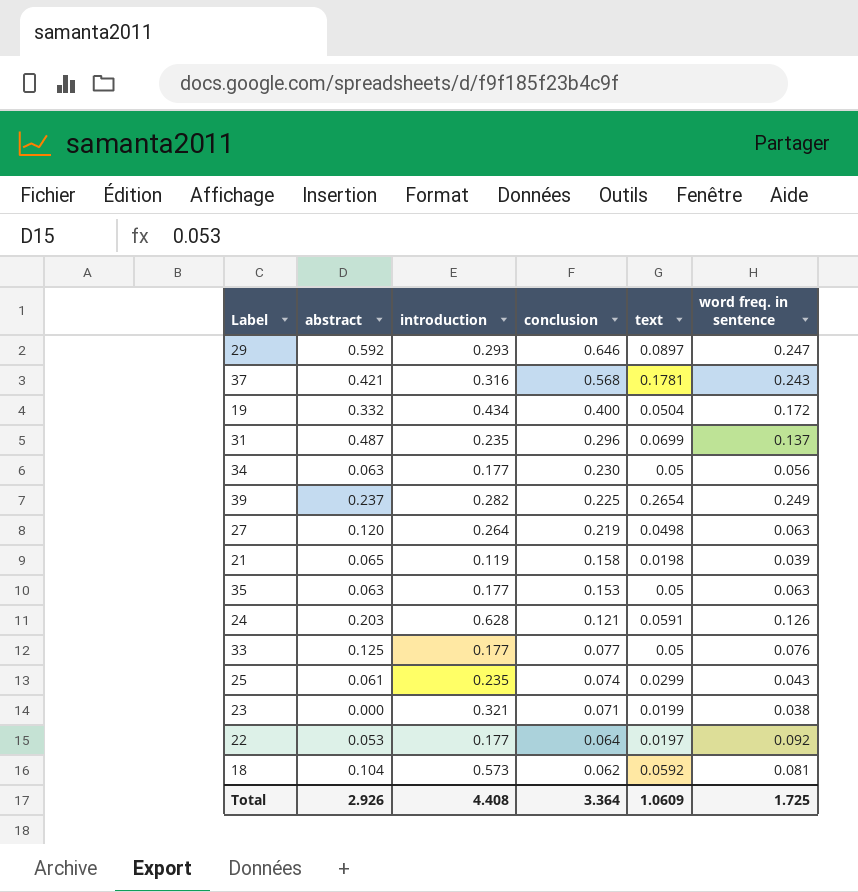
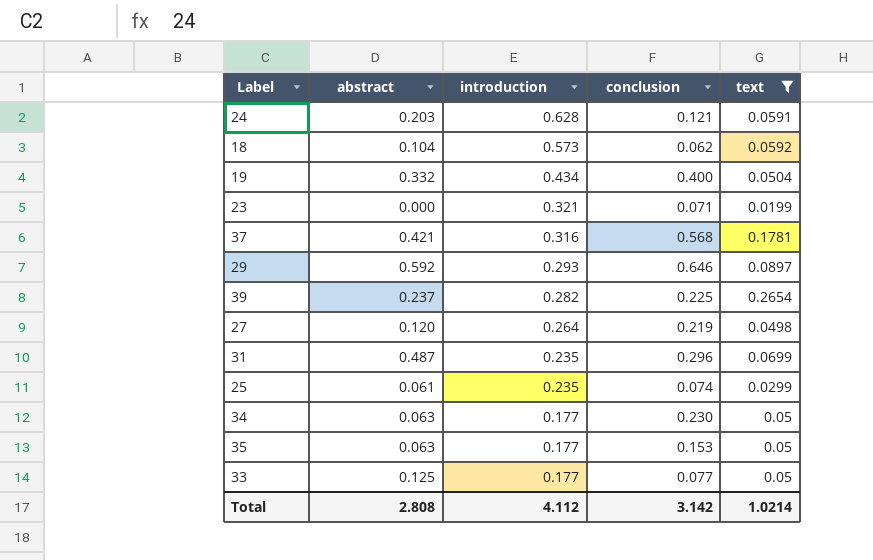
filter: none -> text >= 0.0199
row order: conclusion descending -> introduction descending
column word freq. in sentence | position: 6 -> none
Total | abstract: 2.926 -> 2.808
Total | introduction: 4.408 -> 4.112
Total | conclusion: 3.364 -> 3.142
Total | text: 1.0609 -> 1.0214

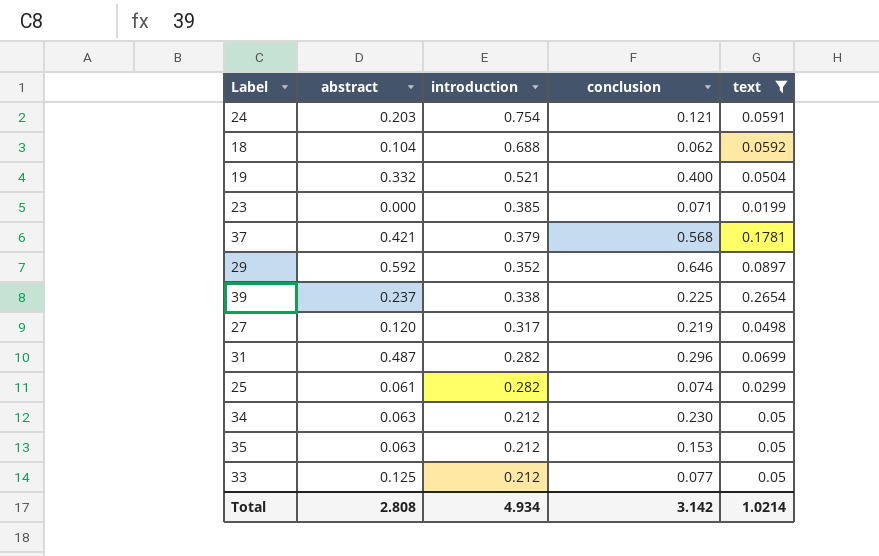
24 | introduction: 0.628 -> 0.754
18 | introduction: 0.573 -> 0.688
19 | introduction: 0.434 -> 0.521
23 | introduction: 0.321 -> 0.385
37 | introduction: 0.316 -> 0.379
29 | introduction: 0.293 -> 0.352
39 | introduction: 0.282 -> 0.338
27 | introduction: 0.264 -> 0.317
31 | introduction: 0.235 -> 0.282
25 | introduction: 0.235 -> 0.282
34 | introduction: 0.177 -> 0.212
35 | introduction: 0.177 -> 0.212
33 | introduction: 0.177 -> 0.212
Total | introduction: 4.112 -> 4.934

